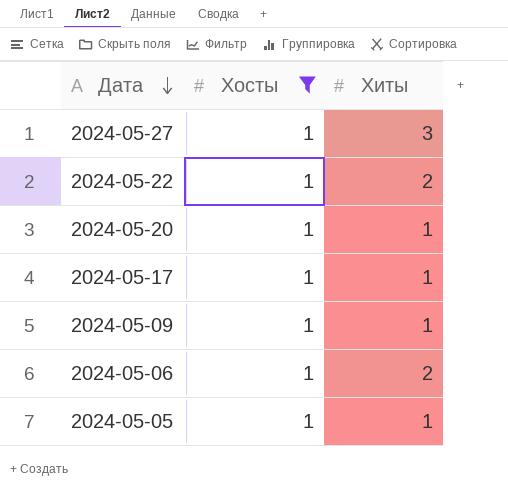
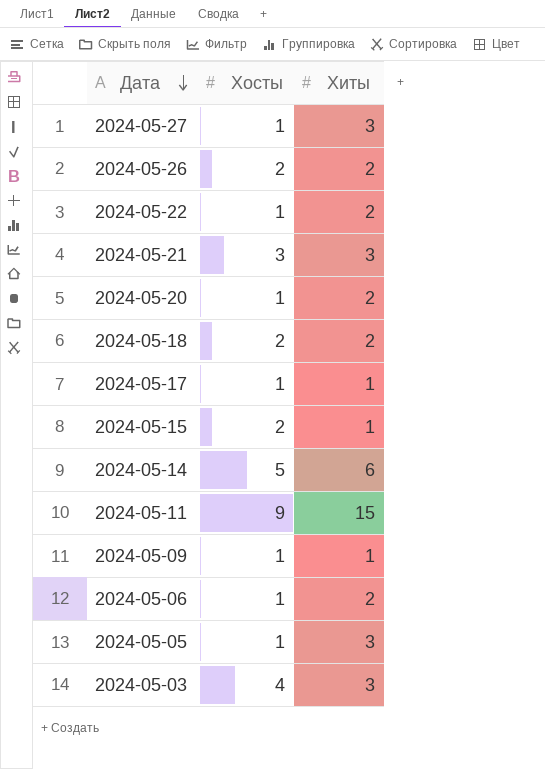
filter: Хосты = 1 -> none
2024-05-20 | Хиты: 1 -> 2
2024-05-05 | Хиты: 1 -> 3

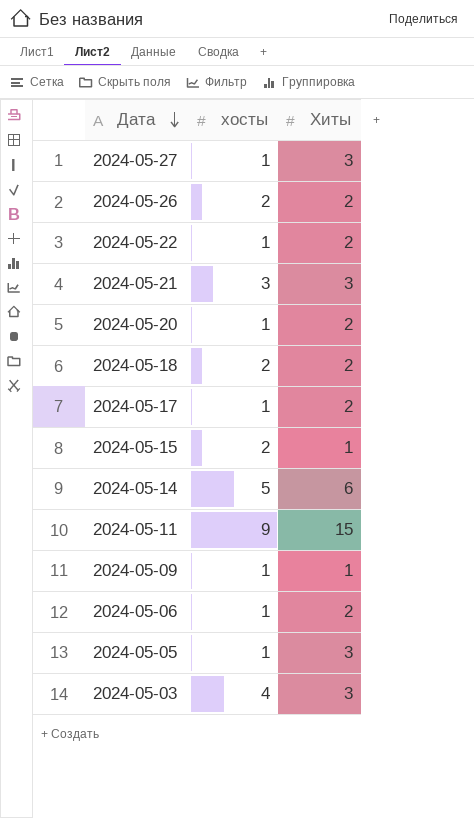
column name: Хосты -> хосты
2024-05-17 | Хиты: 1 -> 2

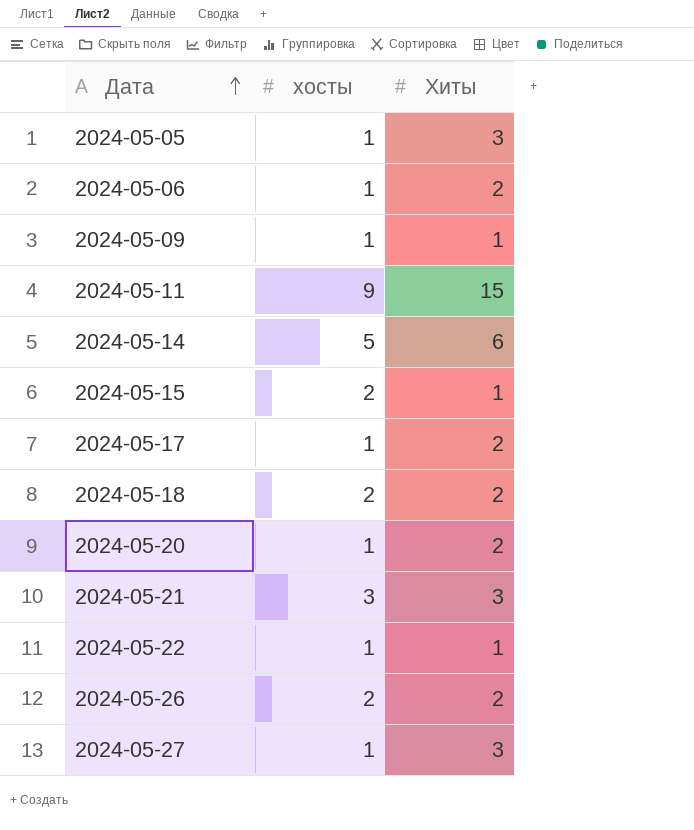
row order: Дата descending -> Дата ascending
row 2024-05-03: 4 | 3 -> none
2024-05-22 | Хиты: 2 -> 1

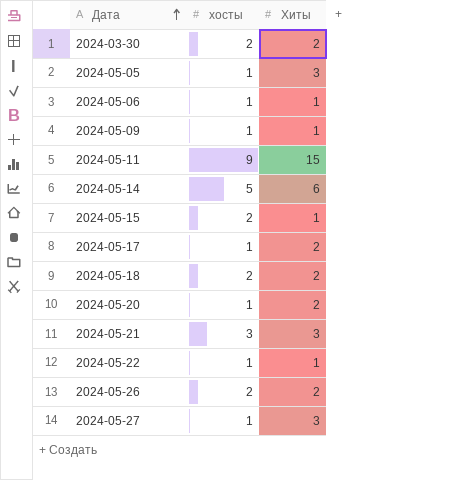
row 2024-03-30: none -> 2 | 2
2024-05-06 | Хиты: 2 -> 1

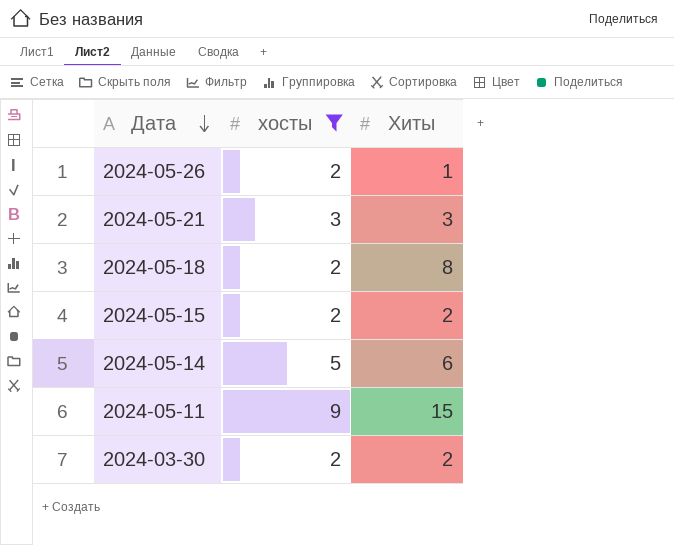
filter: none -> хосты != 1
row order: Дата ascending -> Дата descending
2024-05-26 | Хиты: 2 -> 1
2024-05-18 | Хиты: 2 -> 8
2024-05-15 | Хиты: 1 -> 2

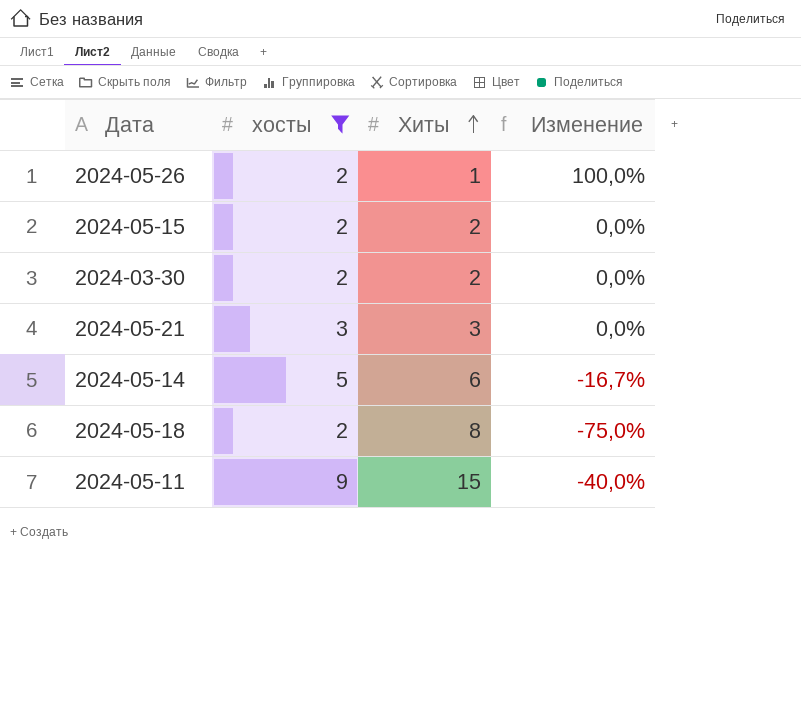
row order: Дата descending -> Хиты ascending
column Изменение | formula: none -> ([хосты] - [Хиты]) / [Хиты]

